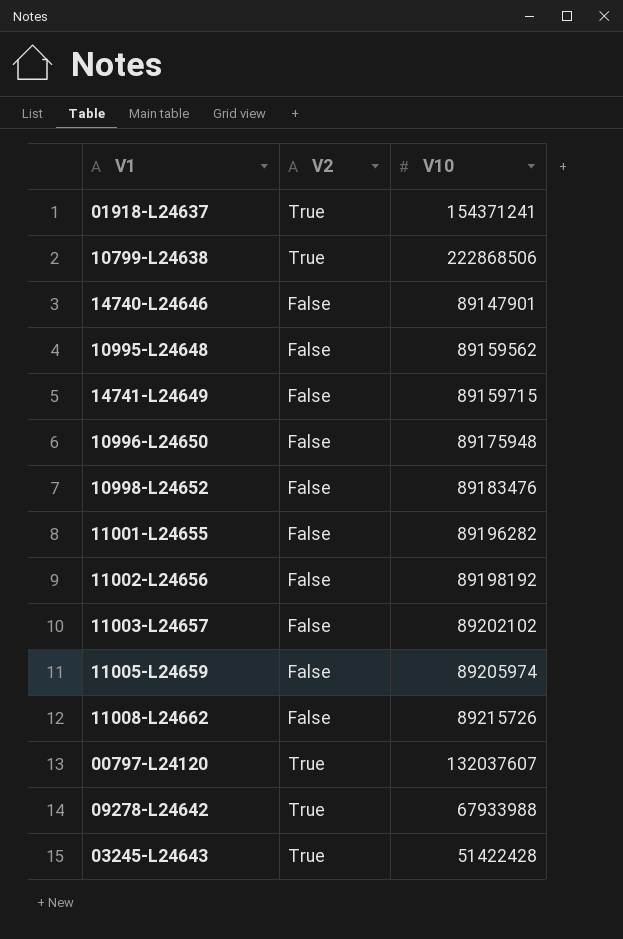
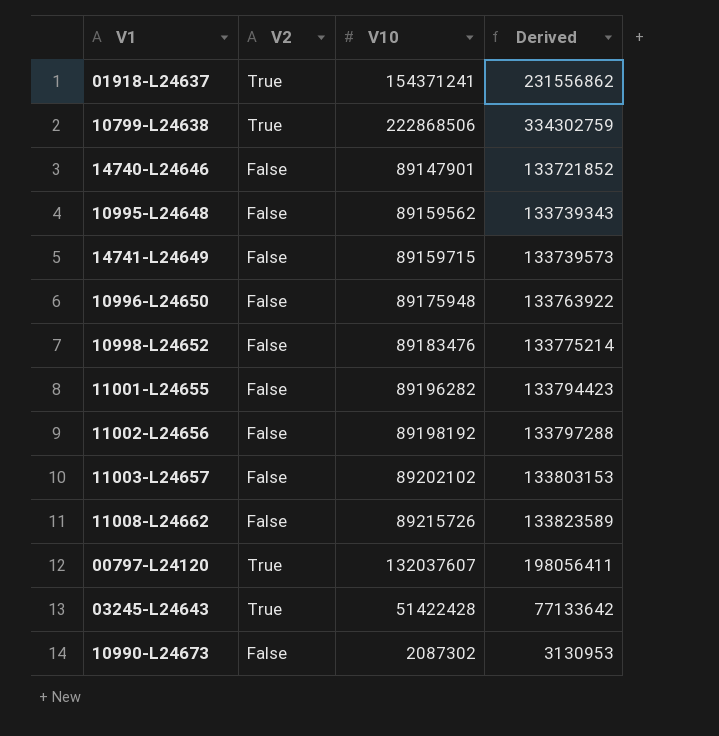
column Derived | formula: none -> [V10] * 1.5
row 11005-L24659: False | 89205974 -> none
row 09278-L24642: True | 67933988 -> none
row 10990-L24673: none -> False | 2087302 | 3130953

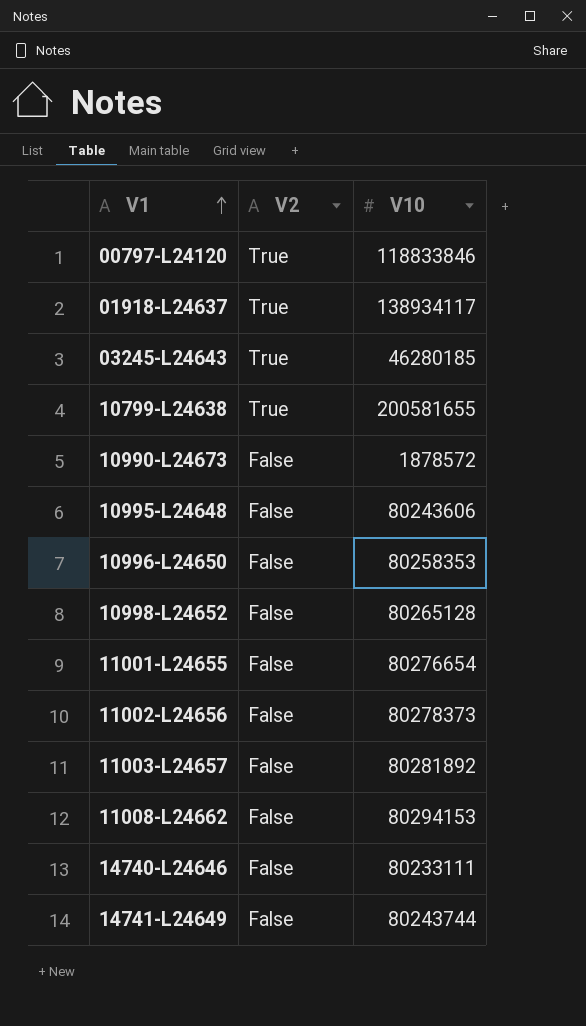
row order: none -> V1 ascending
column Derived | formula: [V10] * 1.5 -> none
00797-L24120 | V10: 132037607 -> 118833846
01918-L24637 | V10: 154371241 -> 138934117
03245-L24643 | V10: 51422428 -> 46280185
10799-L24638 | V10: 222868506 -> 200581655
10990-L24673 | V10: 2087302 -> 1878572
10995-L24648 | V10: 89159562 -> 80243606
10996-L24650 | V10: 89175948 -> 80258353
10998-L24652 | V10: 89183476 -> 80265128
11001-L24655 | V10: 89196282 -> 80276654
11002-L24656 | V10: 89198192 -> 80278373
11003-L24657 | V10: 89202102 -> 80281892
11008-L24662 | V10: 89215726 -> 80294153
14740-L24646 | V10: 89147901 -> 80233111
14741-L24649 | V10: 89159715 -> 80243744

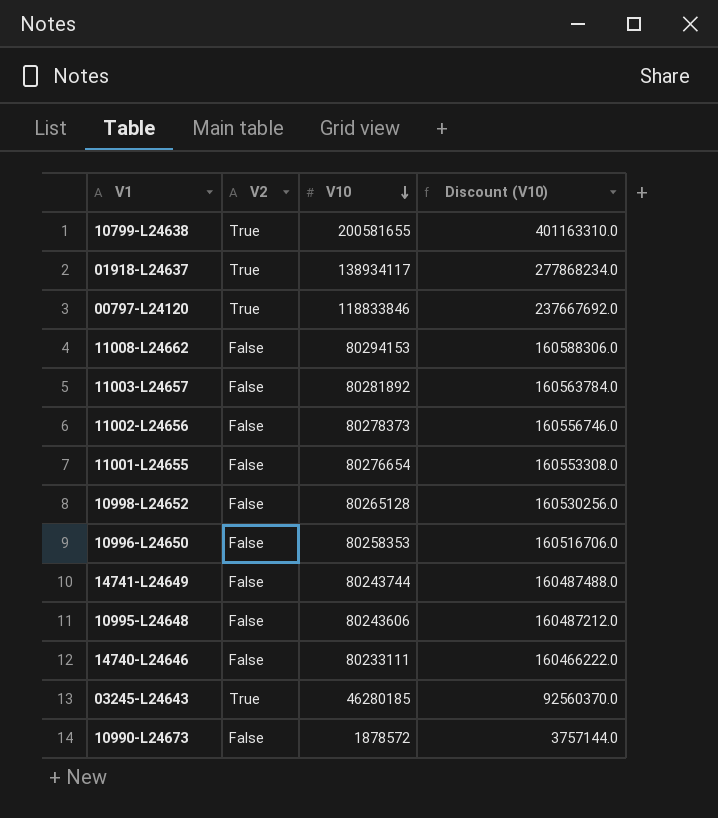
row order: V1 ascending -> V10 descending
column Discount (V10) | formula: none -> [V10] * 2

